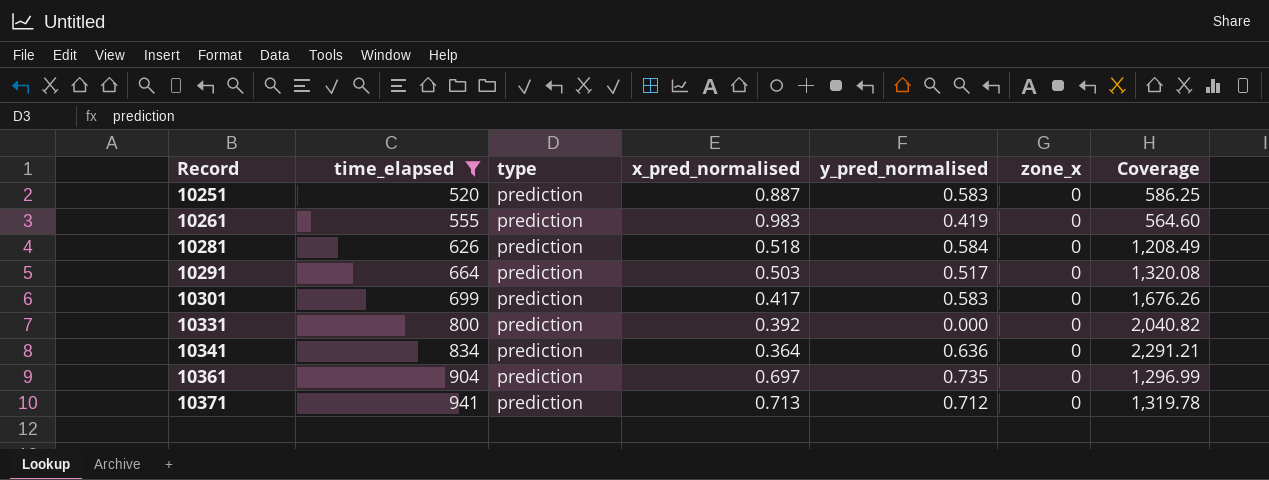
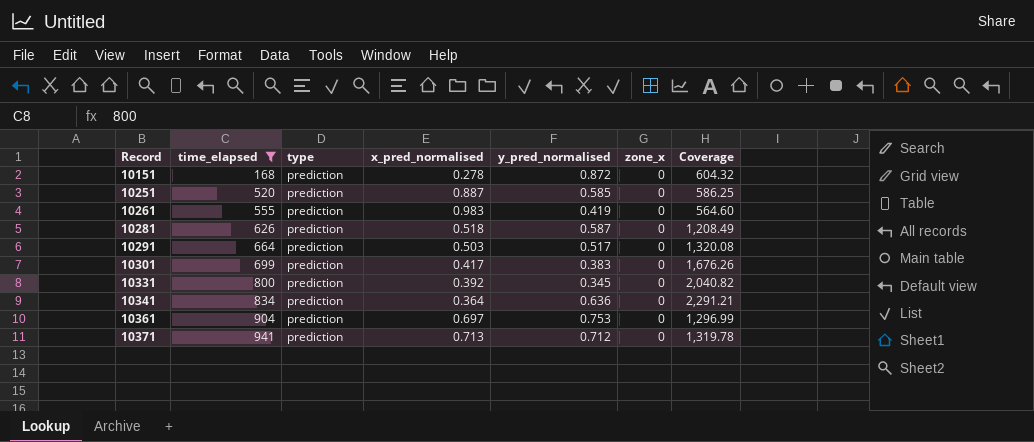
row 10151: none -> 168 | prediction | 0.278 | 0.872 | 0 | 604.32
10251 | y_pred_normalised: 0.583 -> 0.585
10281 | y_pred_normalised: 0.584 -> 0.587
10301 | y_pred_normalised: 0.583 -> 0.383
10331 | y_pred_normalised: 0.000 -> 0.345
10361 | y_pred_normalised: 0.735 -> 0.753

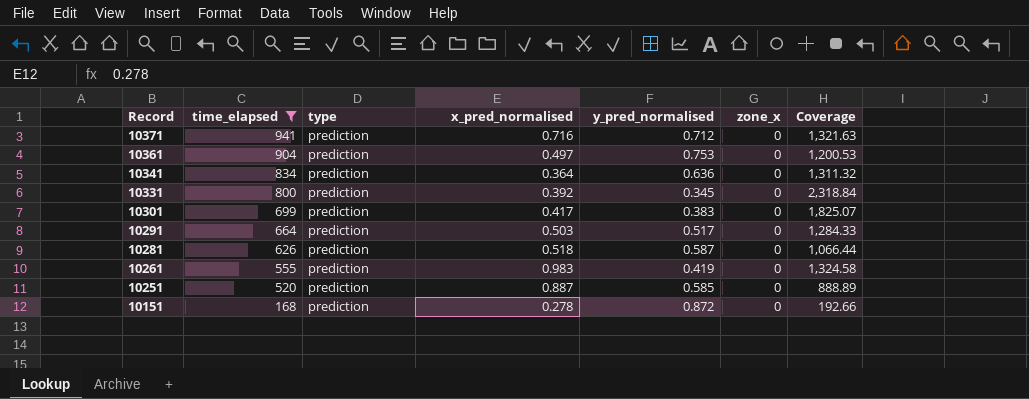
row order: Record ascending -> Record descending
column Coverage | formula: [time_elapsed] / [x_pred_normalised] -> [time_elapsed] / [y_pred_normalised]
10371 | x_pred_normalised: 0.713 -> 0.716
10361 | x_pred_normalised: 0.697 -> 0.497

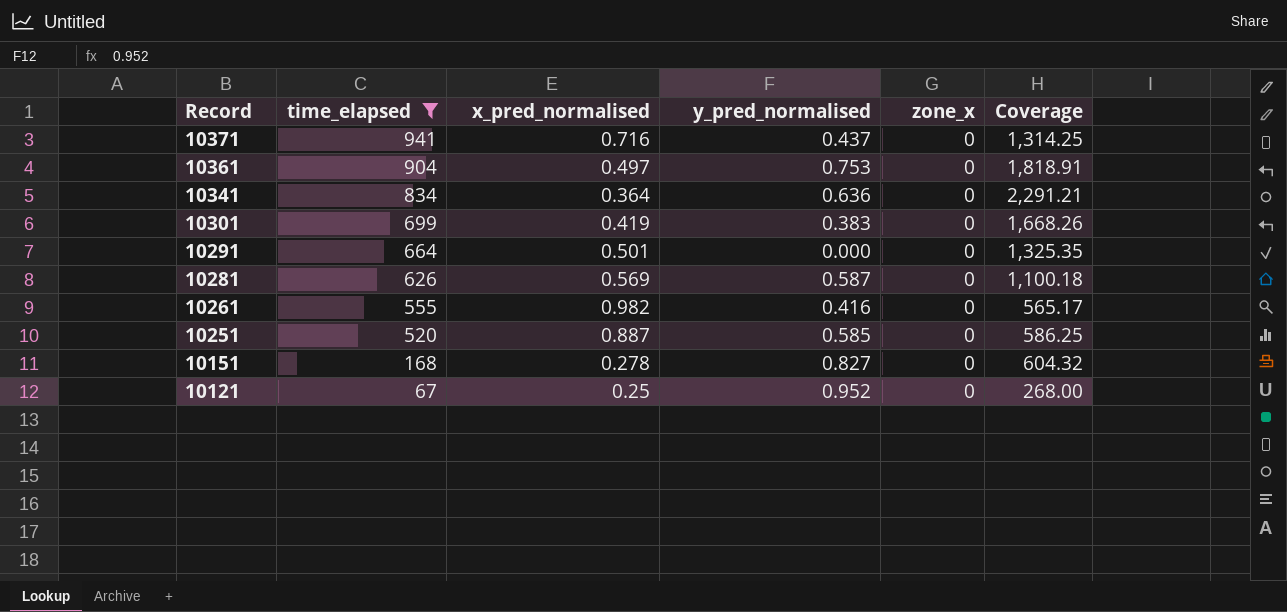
column type | position: 3 -> none
column Coverage | formula: [time_elapsed] / [y_pred_normalised] -> [time_elapsed] / [x_pred_normalised]
row 10331: 800 | prediction | 0.392 | 0.345 | 0 | 2,318.84 -> none
10371 | y_pred_normalised: 0.712 -> 0.437
10301 | x_pred_normalised: 0.417 -> 0.419
10291 | x_pred_normalised: 0.503 -> 0.501
10291 | y_pred_normalised: 0.517 -> 0.000
10281 | x_pred_normalised: 0.518 -> 0.569
10261 | x_pred_normalised: 0.983 -> 0.982
10261 | y_pred_normalised: 0.419 -> 0.416
10151 | y_pred_normalised: 0.872 -> 0.827
row 10121: none -> 67 | 0.25 | 0.952 | 0 | 268.00

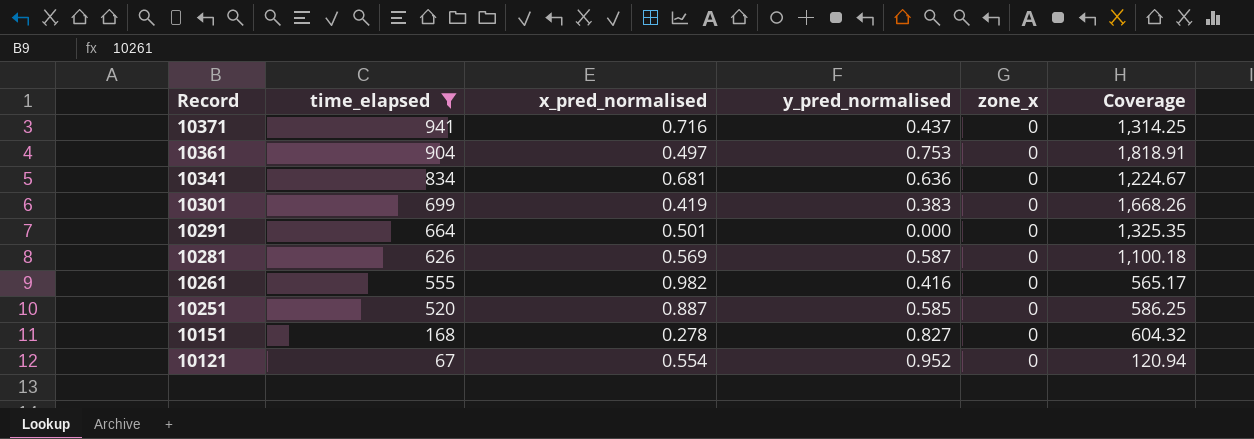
10341 | x_pred_normalised: 0.364 -> 0.681
10341 | Coverage: 2,291.21 -> 1,224.67
10121 | x_pred_normalised: 0.25 -> 0.554
10121 | Coverage: 268.00 -> 120.94

